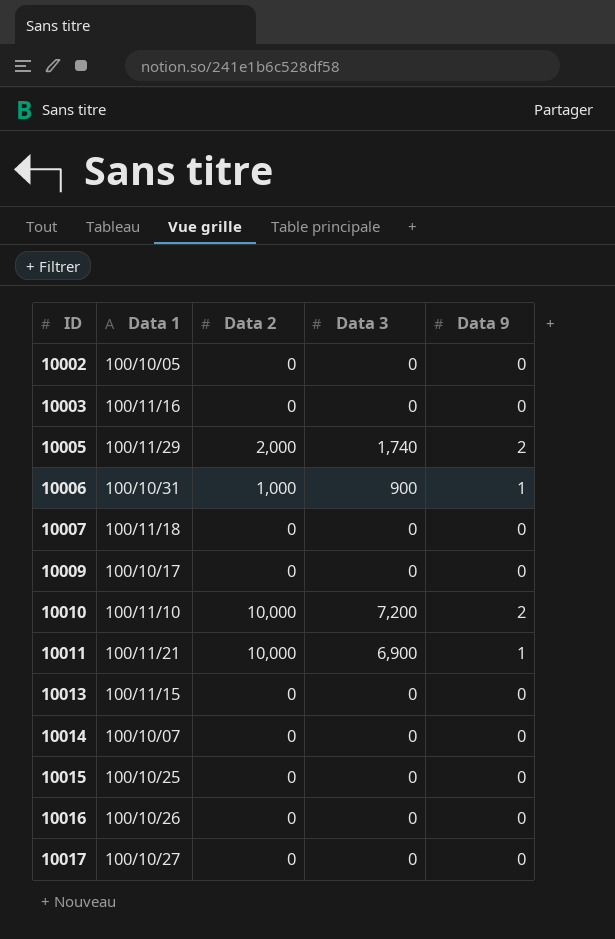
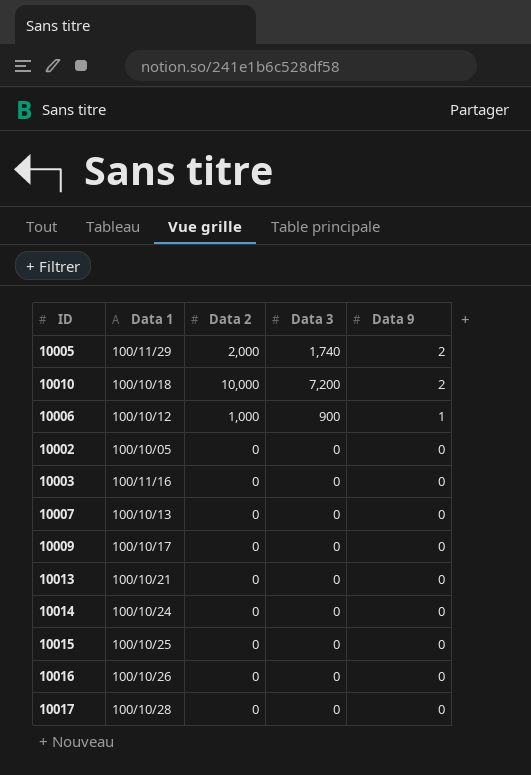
row order: ID ascending -> Data 9 descending
row 10011: 100/11/21 | 10,000 | 6,900 | 1 -> none
10010 | Data 1: 100/11/10 -> 100/10/18
10006 | Data 1: 100/10/31 -> 100/10/12
10007 | Data 1: 100/11/18 -> 100/10/13
10013 | Data 1: 100/11/15 -> 100/10/21
10014 | Data 1: 100/10/07 -> 100/10/24
10017 | Data 1: 100/10/27 -> 100/10/28

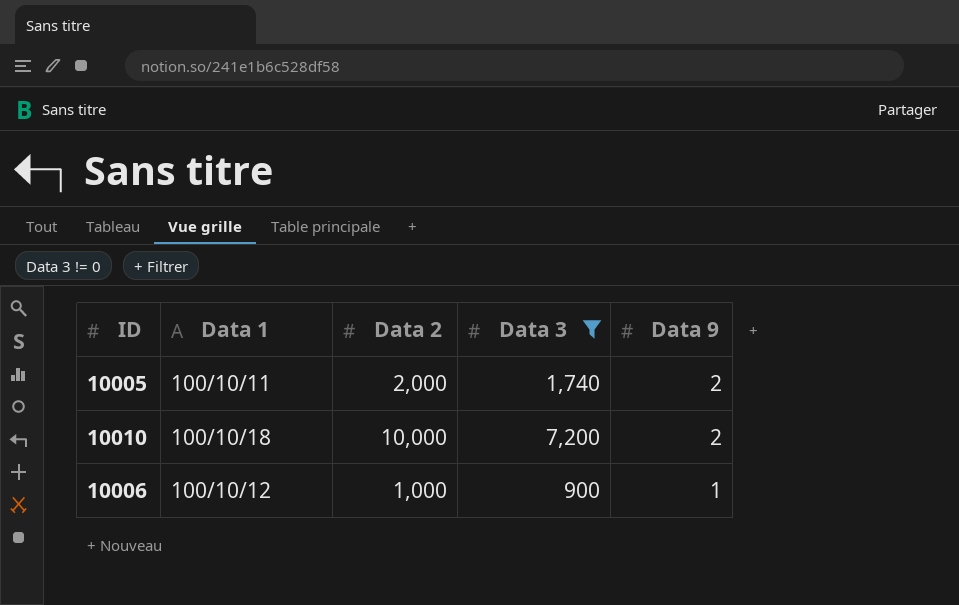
filter: none -> Data 3 != 0
10005 | Data 1: 100/11/29 -> 100/10/11

